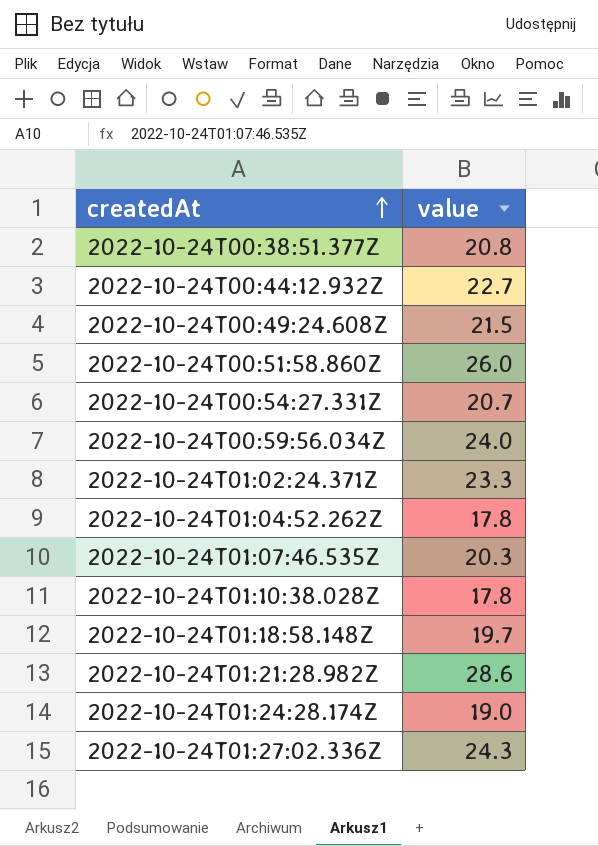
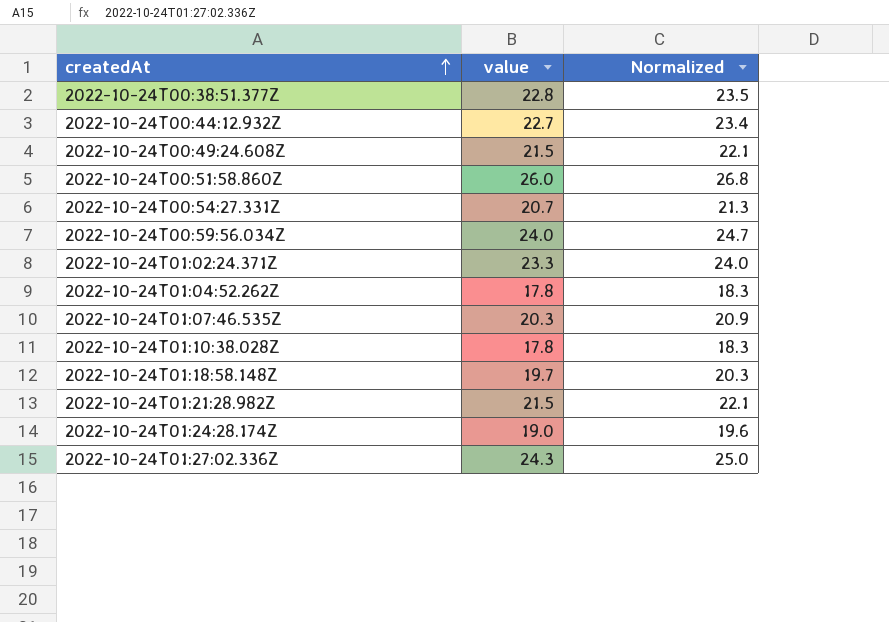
column Normalized | formula: none -> [value] * 1.03
2022-10-24T00:38:51.377Z | value: 20.8 -> 22.8
2022-10-24T01:21:28.982Z | value: 28.6 -> 21.5

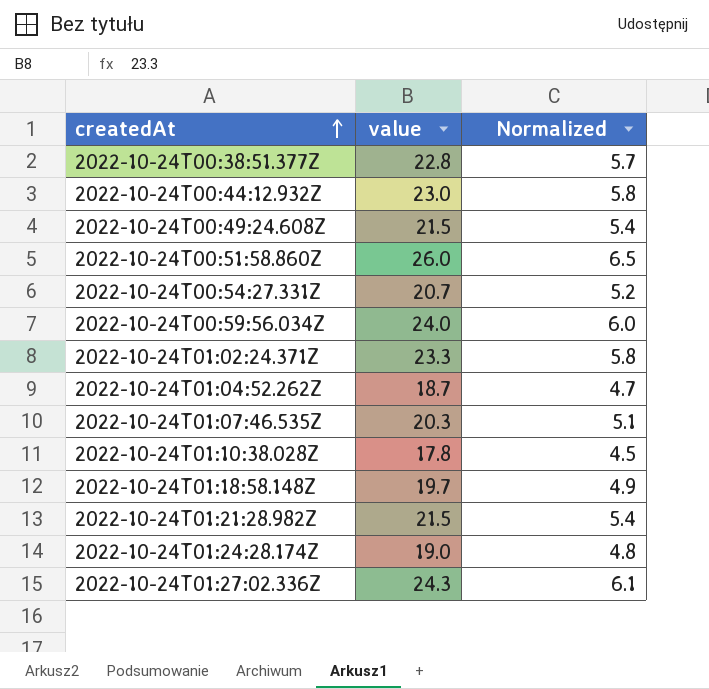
column Normalized | formula: [value] * 1.03 -> [value] * 0.25
2022-10-24T00:44:12.932Z | value: 22.7 -> 23.0
2022-10-24T01:04:52.262Z | value: 17.8 -> 18.7

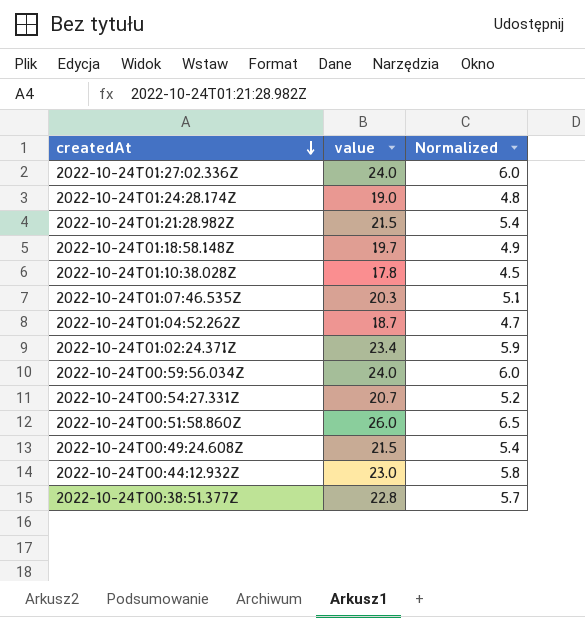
row order: createdAt ascending -> createdAt descending
2022-10-24T01:27:02.336Z | value: 24.3 -> 24.0
2022-10-24T01:27:02.336Z | Normalized: 6.1 -> 6.0
2022-10-24T01:02:24.371Z | value: 23.3 -> 23.4
2022-10-24T01:02:24.371Z | Normalized: 5.8 -> 5.9

